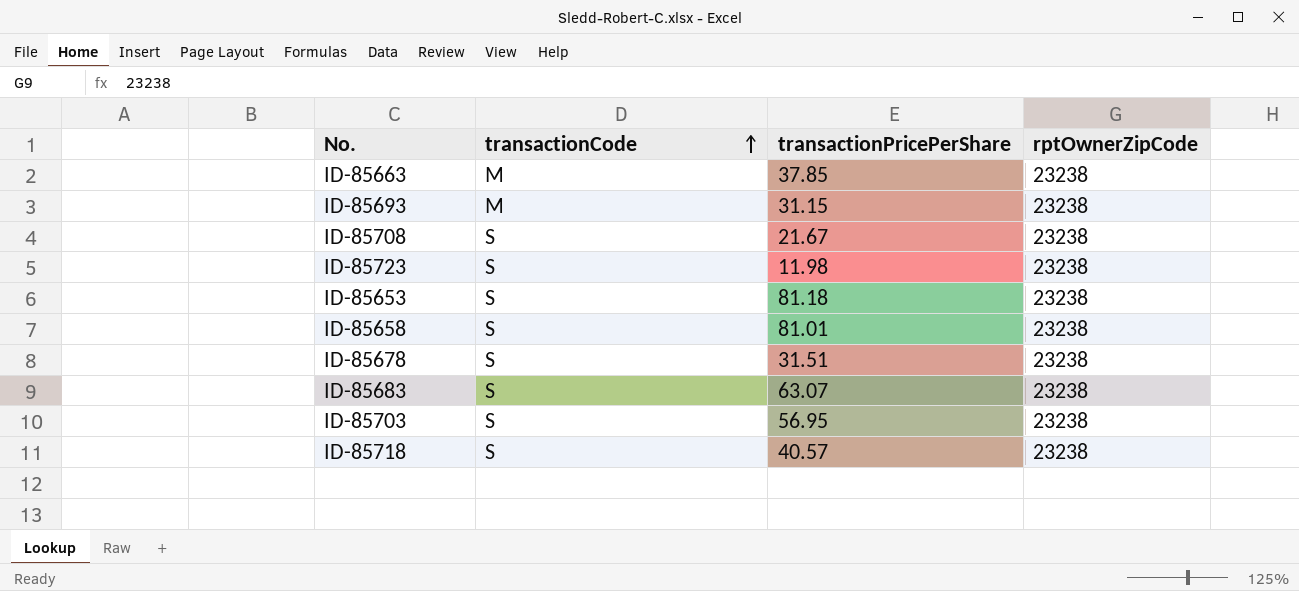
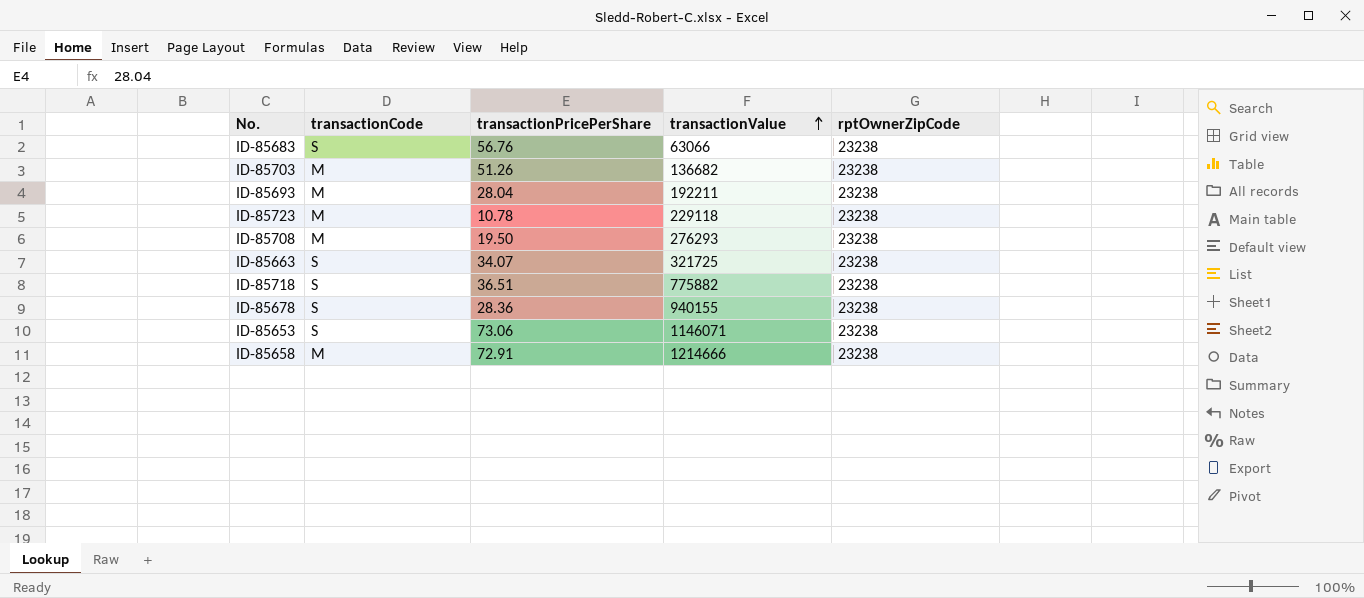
row order: transactionCode ascending -> transactionValue ascending
column transactionValue | position: none -> 4
ID-85683 | transactionPricePerShare: 63.07 -> 56.76
ID-85703 | transactionCode: S -> M
ID-85703 | transactionPricePerShare: 56.95 -> 51.26
ID-85693 | transactionPricePerShare: 31.15 -> 28.04
ID-85723 | transactionCode: S -> M
ID-85723 | transactionPricePerShare: 11.98 -> 10.78
ID-85708 | transactionCode: S -> M
ID-85708 | transactionPricePerShare: 21.67 -> 19.50
ID-85663 | transactionCode: M -> S
ID-85663 | transactionPricePerShare: 37.85 -> 34.07
ID-85718 | transactionPricePerShare: 40.57 -> 36.51
ID-85678 | transactionPricePerShare: 31.51 -> 28.36
ID-85653 | transactionPricePerShare: 81.18 -> 73.06
ID-85658 | transactionCode: S -> M
ID-85658 | transactionPricePerShare: 81.01 -> 72.91

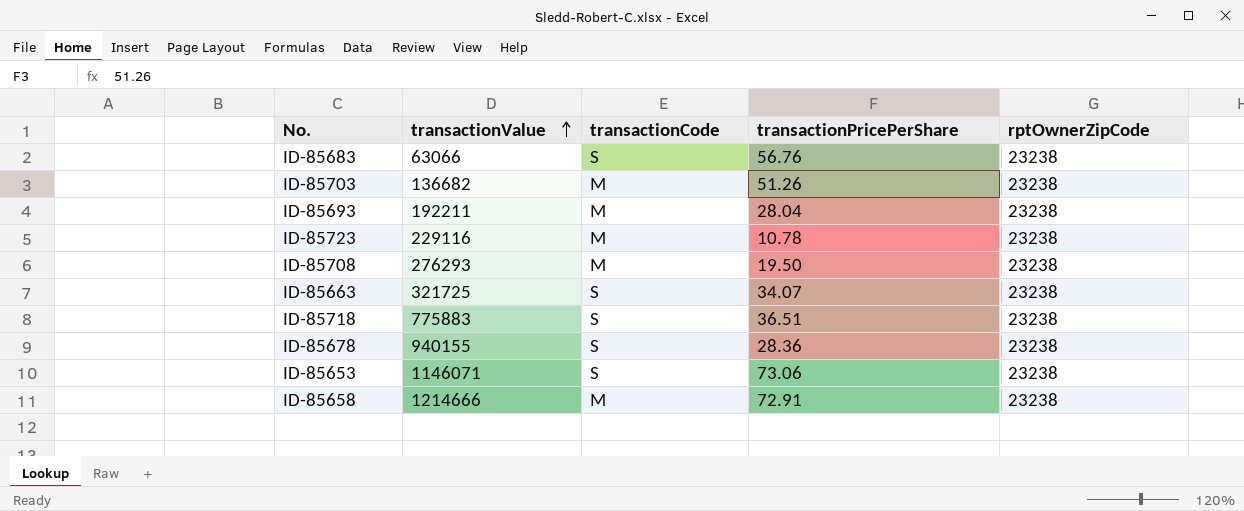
column transactionValue | position: 4 -> 2
ID-85723 | transactionValue: 229118 -> 229116
ID-85718 | transactionValue: 775882 -> 775883

